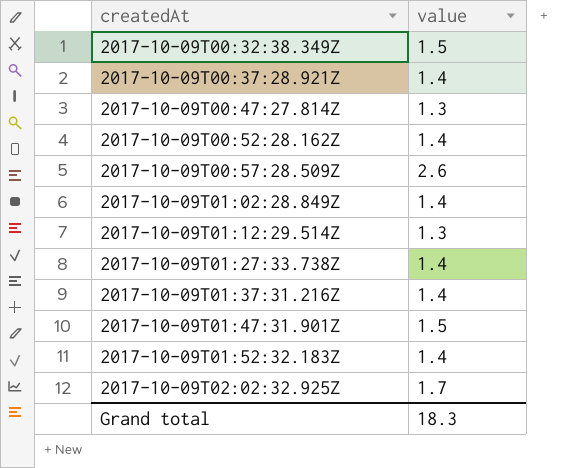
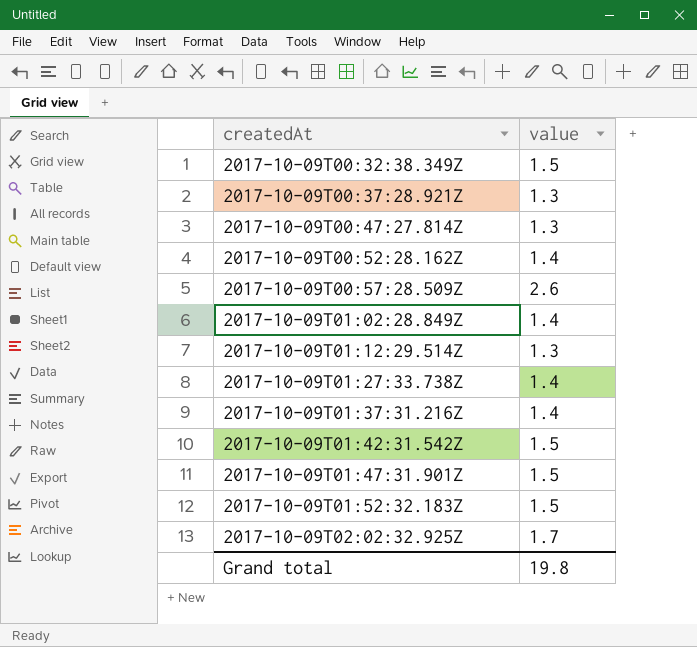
2017-10-09T00:37:28.921Z | value: 1.4 -> 1.3
row 2017-10-09T01:42:31.542Z: none -> 1.5
2017-10-09T01:52:32.183Z | value: 1.4 -> 1.5
Grand total | value: 18.3 -> 19.8

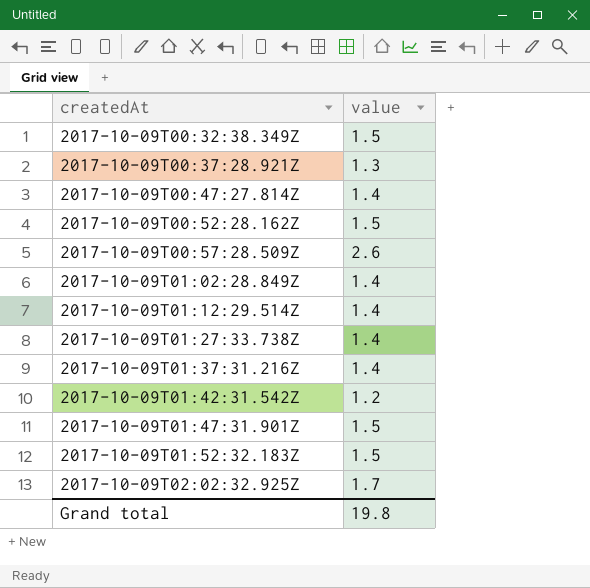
2017-10-09T00:47:27.814Z | value: 1.3 -> 1.4
2017-10-09T00:52:28.162Z | value: 1.4 -> 1.5
2017-10-09T01:12:29.514Z | value: 1.3 -> 1.4
2017-10-09T01:42:31.542Z | value: 1.5 -> 1.2

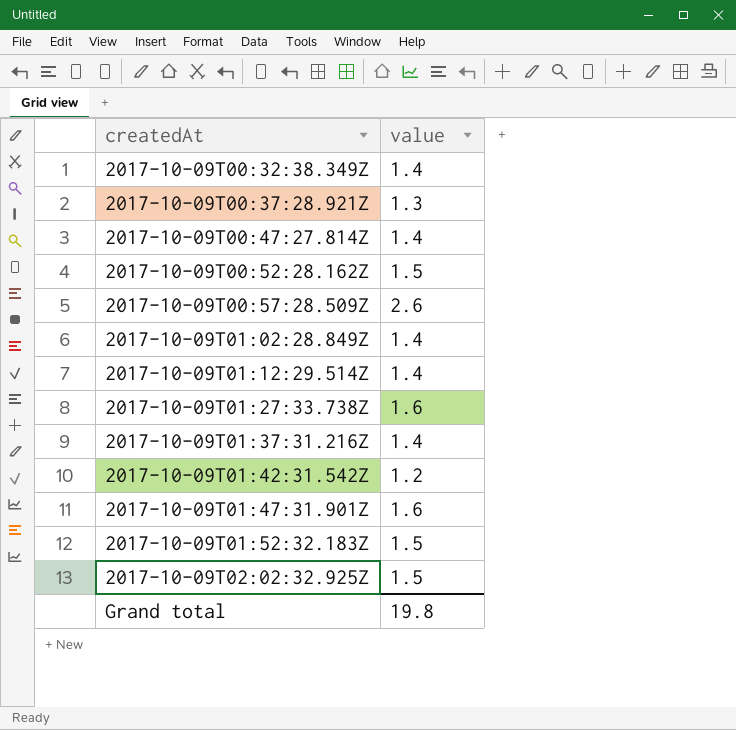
2017-10-09T00:32:38.349Z | value: 1.5 -> 1.4
2017-10-09T01:27:33.738Z | value: 1.4 -> 1.6
2017-10-09T01:47:31.901Z | value: 1.5 -> 1.6
2017-10-09T02:02:32.925Z | value: 1.7 -> 1.5

